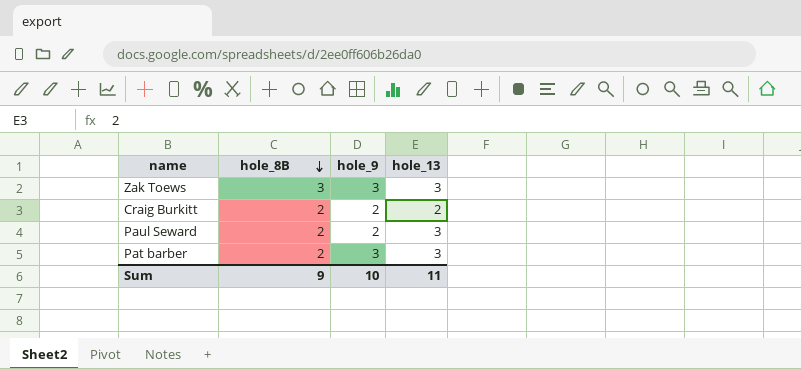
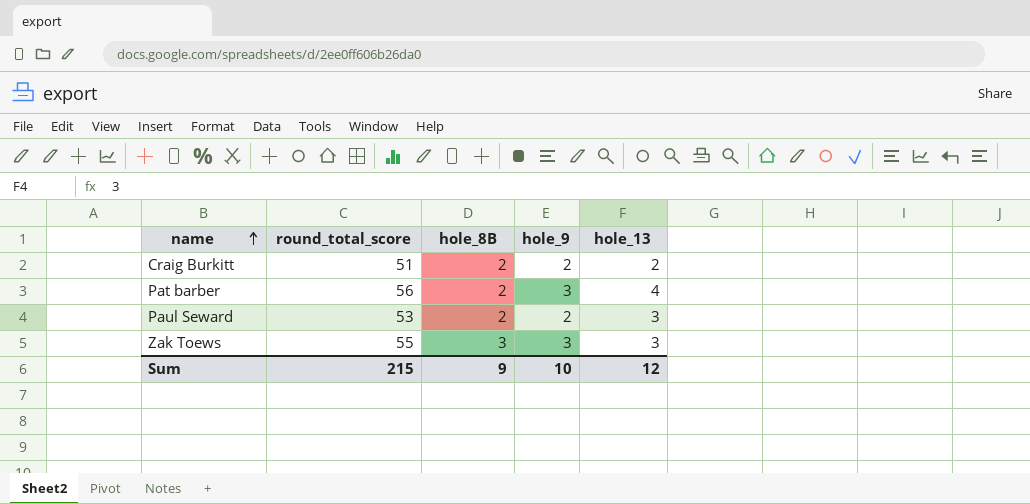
row order: hole_8B descending -> name ascending
column round_total_score | position: none -> 2
Pat barber | hole_13: 3 -> 4
Sum | hole_13: 11 -> 12

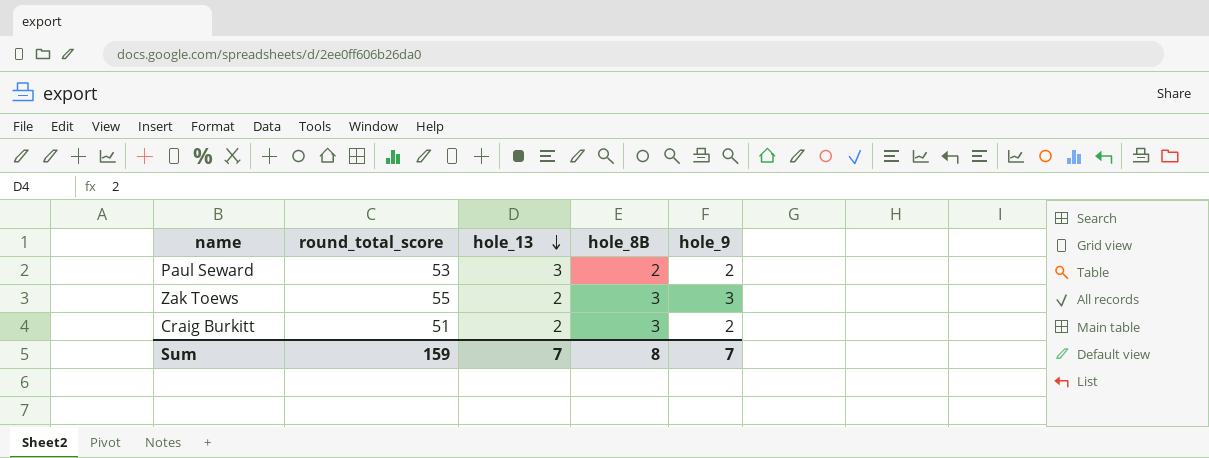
row order: name ascending -> hole_13 descending
column hole_13 | position: 5 -> 3
row Pat barber: 56 | 2 | 3 | 4 -> none
Zak Toews | hole_13: 3 -> 2
Craig Burkitt | hole_8B: 2 -> 3
Sum | round_total_score: 215 -> 159
Sum | hole_13: 12 -> 7
Sum | hole_8B: 9 -> 8
Sum | hole_9: 10 -> 7

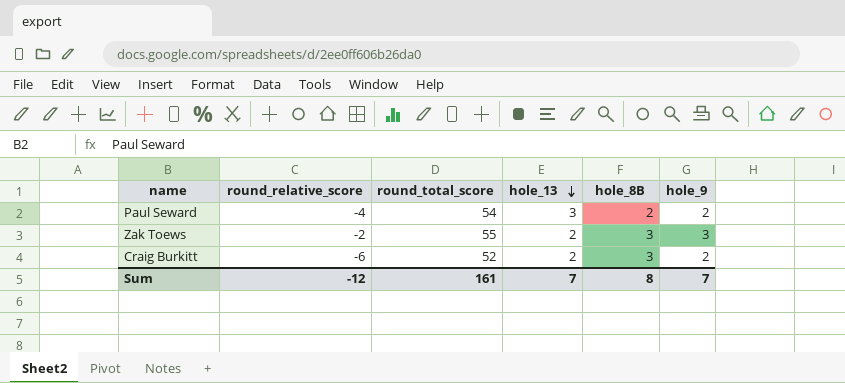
column round_relative_score | position: none -> 2
Paul Seward | round_total_score: 53 -> 54
Craig Burkitt | round_total_score: 51 -> 52
Sum | round_total_score: 159 -> 161

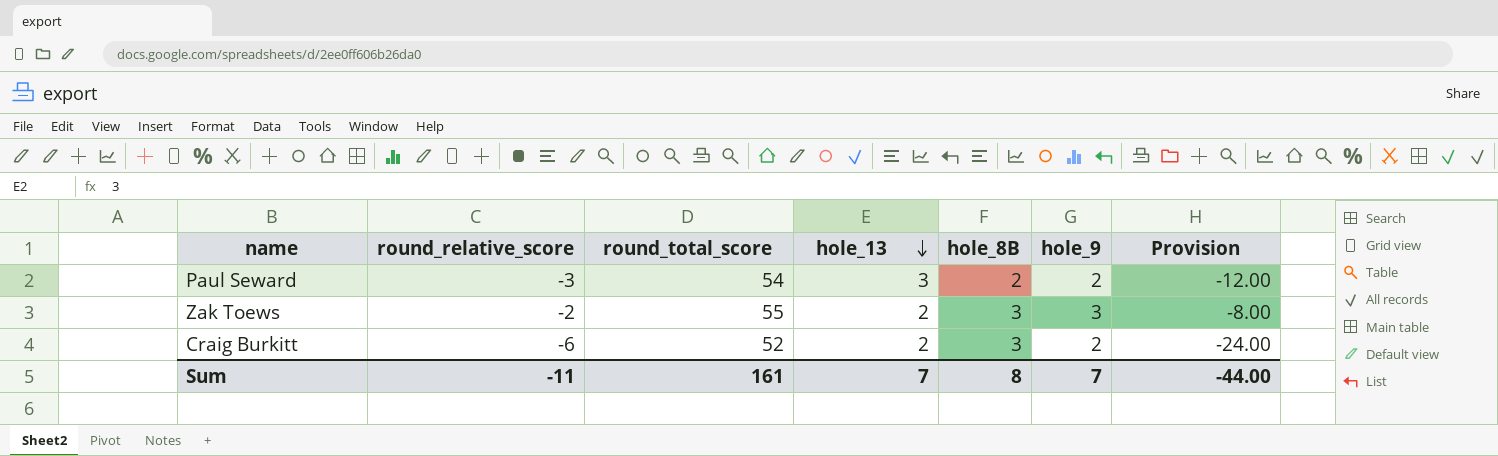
column Provision | formula: none -> [round_relative_score] * 4
Paul Seward | round_relative_score: -4 -> -3
Sum | round_relative_score: -12 -> -11

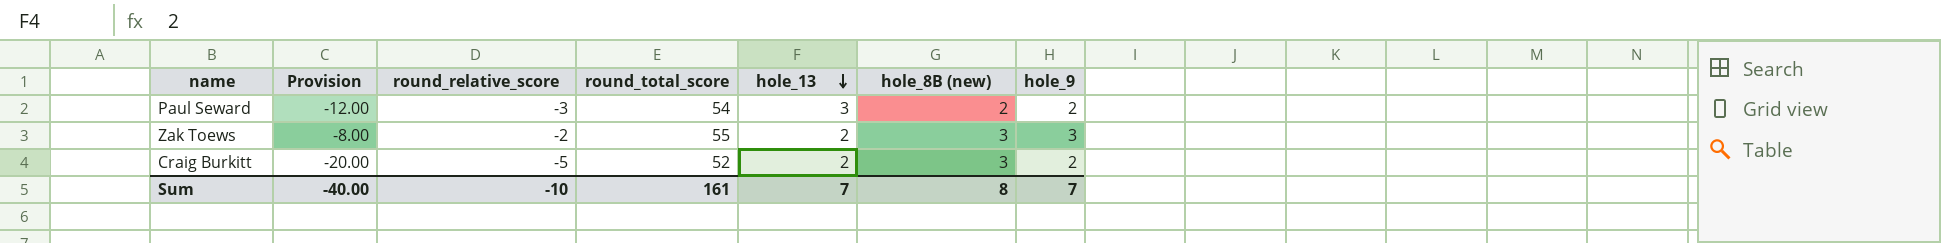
column Provision | position: 7 -> 2
column name: hole_8B -> hole_8B (new)
Craig Burkitt | Provision: -24.00 -> -20.00
Craig Burkitt | round_relative_score: -6 -> -5
Sum | Provision: -44.00 -> -40.00
Sum | round_relative_score: -11 -> -10

